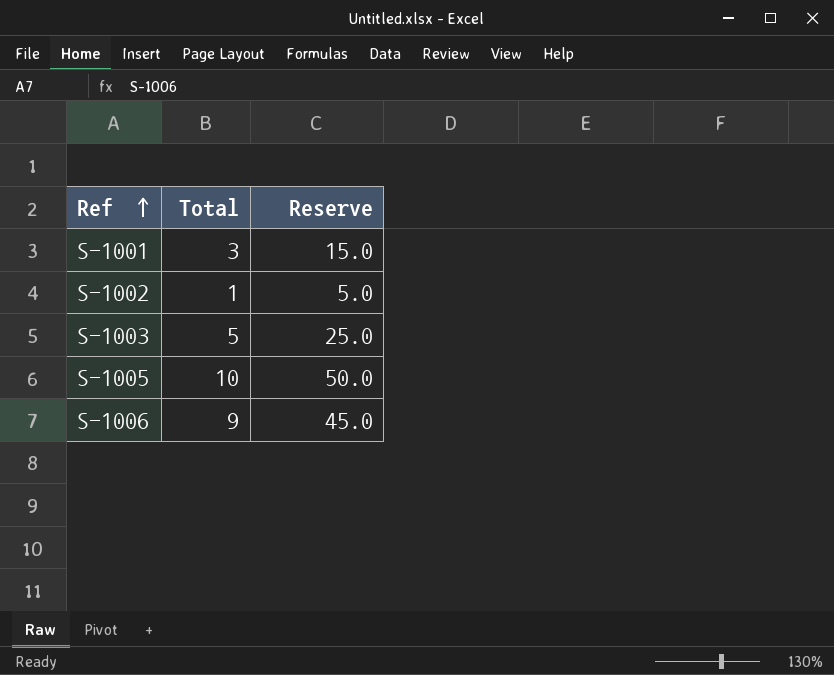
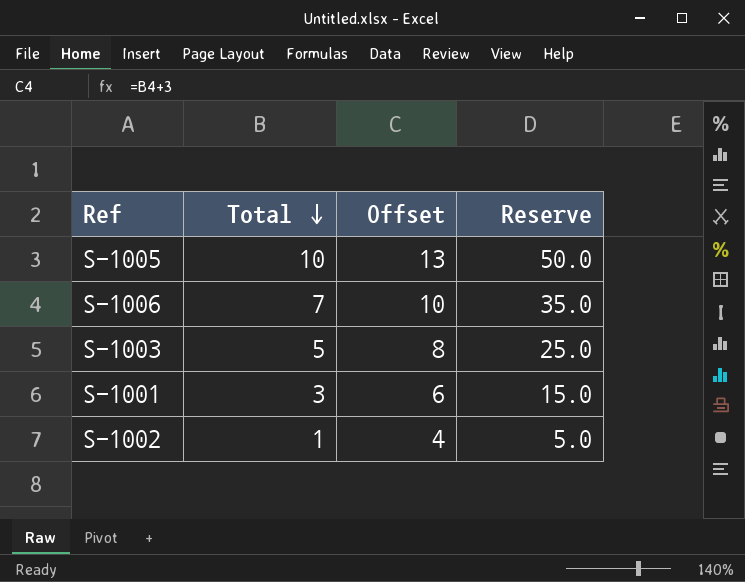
row order: Ref ascending -> Total descending
column Offset | formula: none -> [Total] + 3
S-1006 | Total: 9 -> 7
S-1006 | Reserve: 45.0 -> 35.0

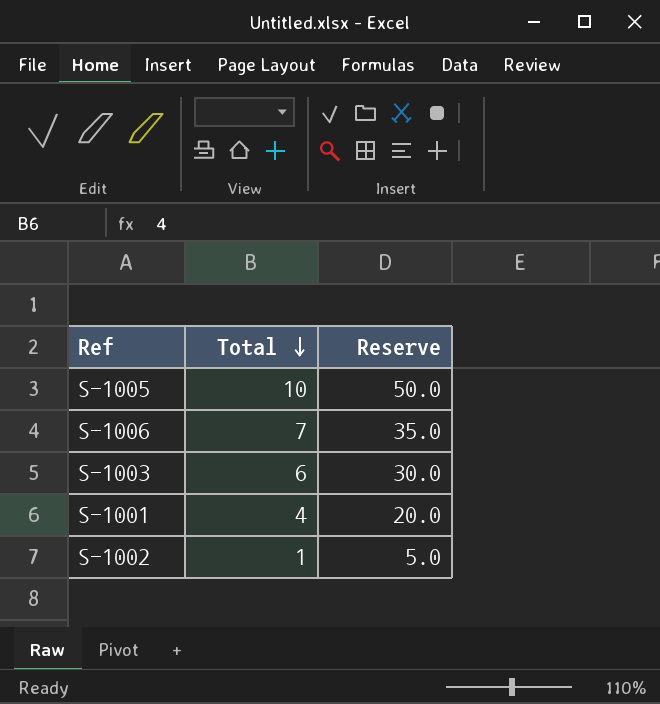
column Offset | formula: [Total] + 3 -> none
S-1003 | Total: 5 -> 6
S-1003 | Reserve: 25.0 -> 30.0
S-1001 | Total: 3 -> 4
S-1001 | Reserve: 15.0 -> 20.0

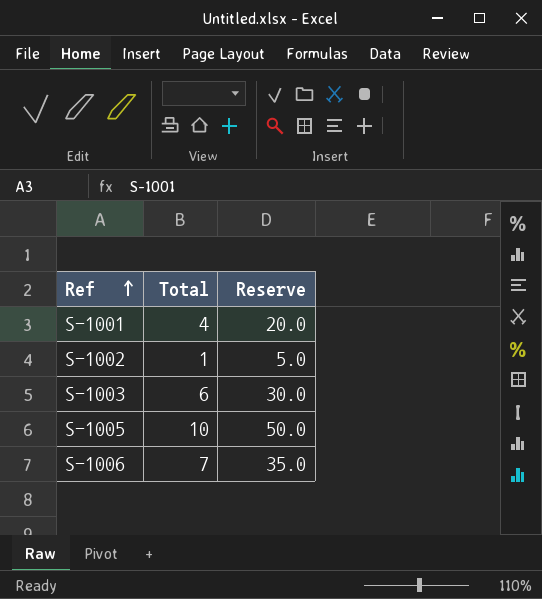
row order: Total descending -> Ref ascending

